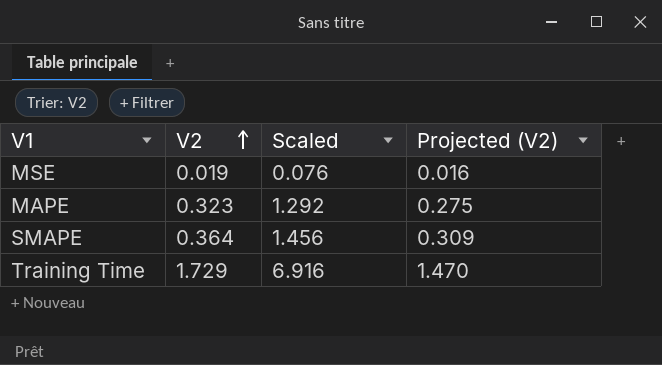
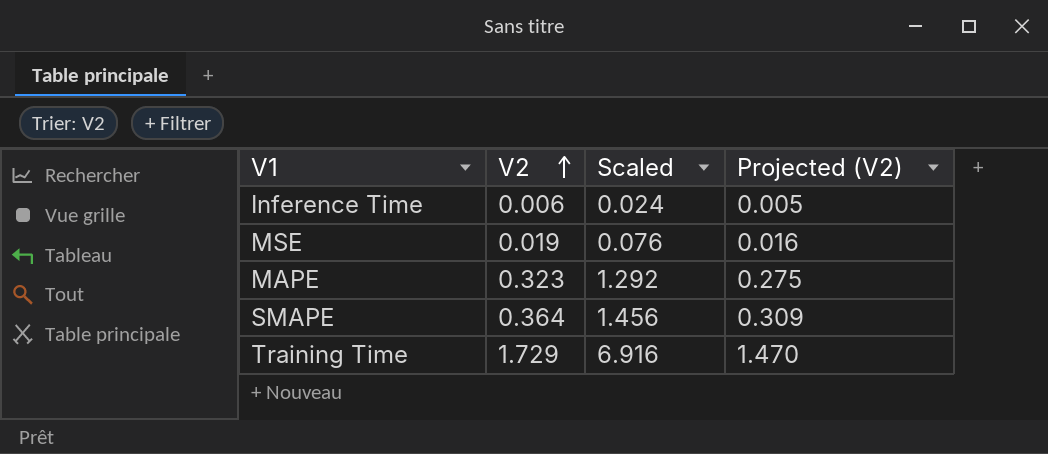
row Inference Time: none -> 0.006 | 0.024 | 0.005

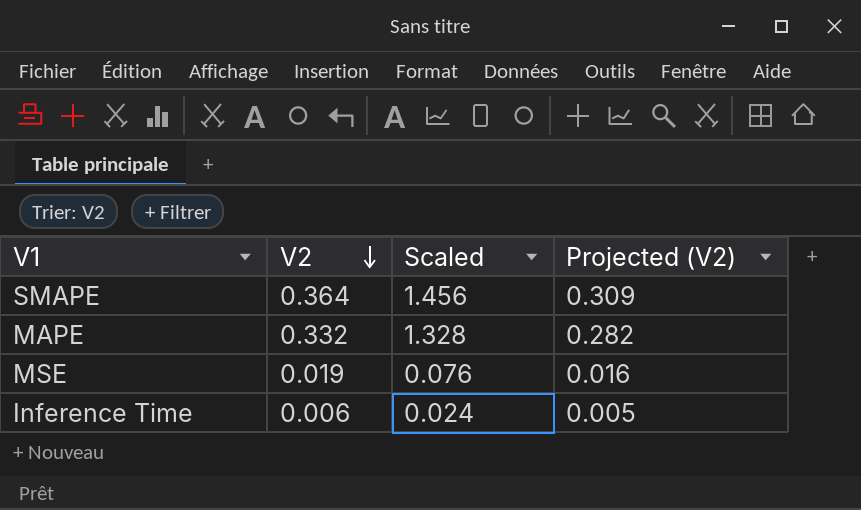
row order: V2 ascending -> V2 descending
row Training Time: 1.729 | 6.916 | 1.470 -> none
MAPE | V2: 0.323 -> 0.332
MAPE | Scaled: 1.292 -> 1.328
MAPE | Projected (V2): 0.275 -> 0.282

